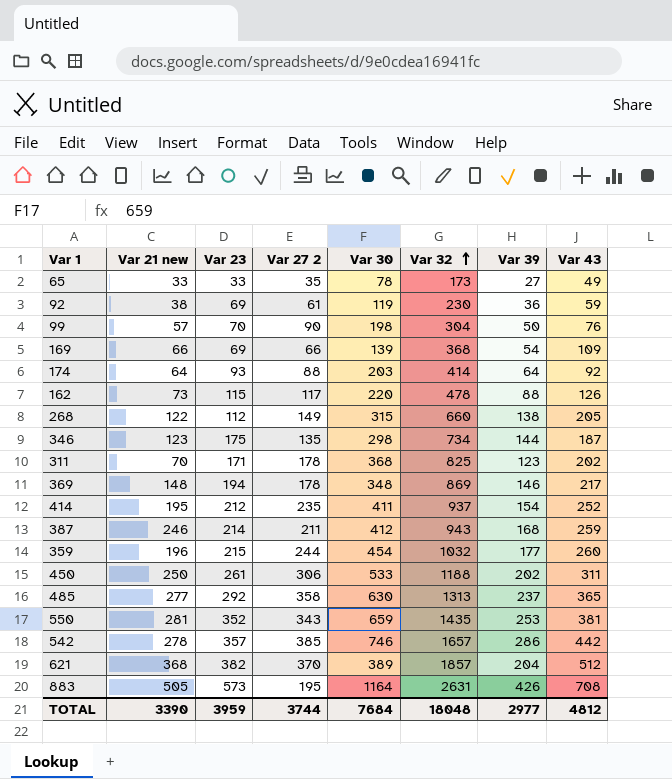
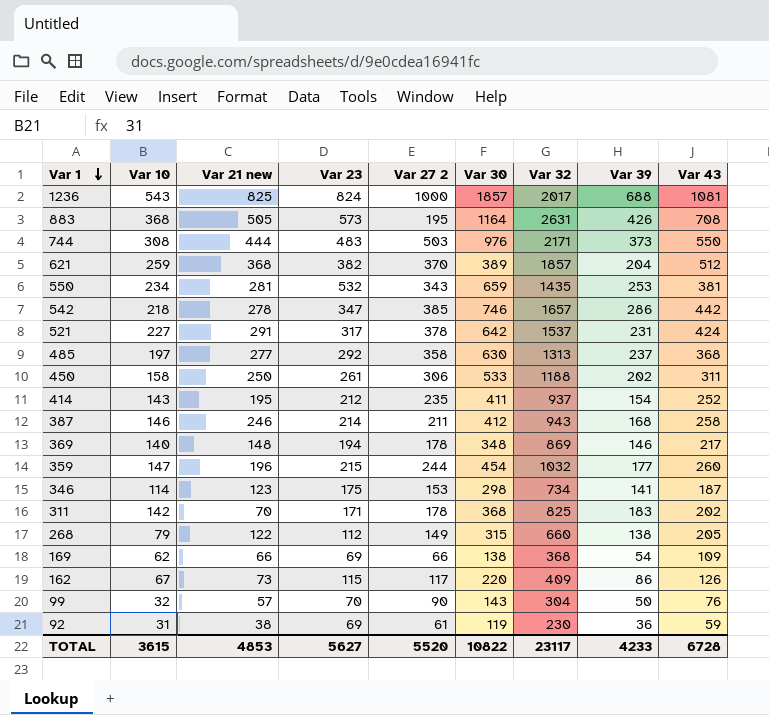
row order: Var 32 ascending -> Var 1 descending
column Var 10 | position: none -> 2
row 65: 33 | 33 | 35 | 78 | 173 | 27 | 49 -> none
row 174: 64 | 93 | 88 | 203 | 414 | 64 | 92 -> none
row 1236: none -> 543 | 825 | 824 | 1000 | 1857 | 2017 | 688 | 1081
row 744: none -> 308 | 444 | 483 | 503 | 976 | 2171 | 373 | 550
550 | Var 23: 352 -> 532
542 | Var 23: 357 -> 347
row 521: none -> 227 | 291 | 317 | 378 | 642 | 1537 | 231 | 424
485 | Var 43: 365 -> 368
387 | Var 43: 259 -> 258
346 | Var 27 2: 135 -> 153
346 | Var 39: 144 -> 141
311 | Var 39: 123 -> 183
169 | Var 30: 139 -> 138
162 | Var 32: 478 -> 409
162 | Var 39: 88 -> 86
99 | Var 30: 198 -> 143
TOTAL | Var 21 new: 3390 -> 4853
TOTAL | Var 23: 3959 -> 5627
TOTAL | Var 27 2: 3744 -> 5520
TOTAL | Var 30: 7684 -> 10822
TOTAL | Var 32: 18048 -> 23117
TOTAL | Var 39: 2977 -> 4233
TOTAL | Var 43: 4812 -> 6728

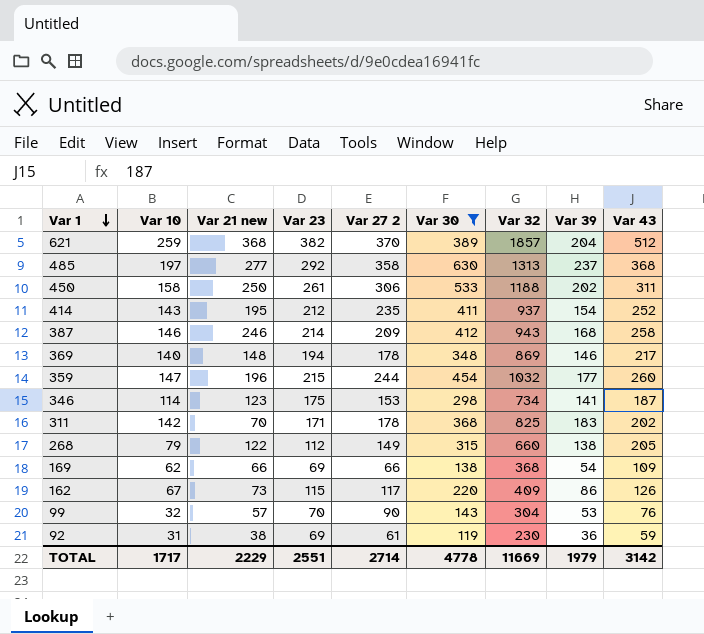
filter: none -> Var 30 <= 630
387 | Var 27 2: 211 -> 209
99 | Var 39: 50 -> 53
TOTAL | Var 10: 3615 -> 1717
TOTAL | Var 21 new: 4853 -> 2229
TOTAL | Var 23: 5627 -> 2551
TOTAL | Var 27 2: 5520 -> 2714
TOTAL | Var 30: 10822 -> 4778
TOTAL | Var 32: 23117 -> 11669
TOTAL | Var 39: 4233 -> 1979
TOTAL | Var 43: 6728 -> 3142

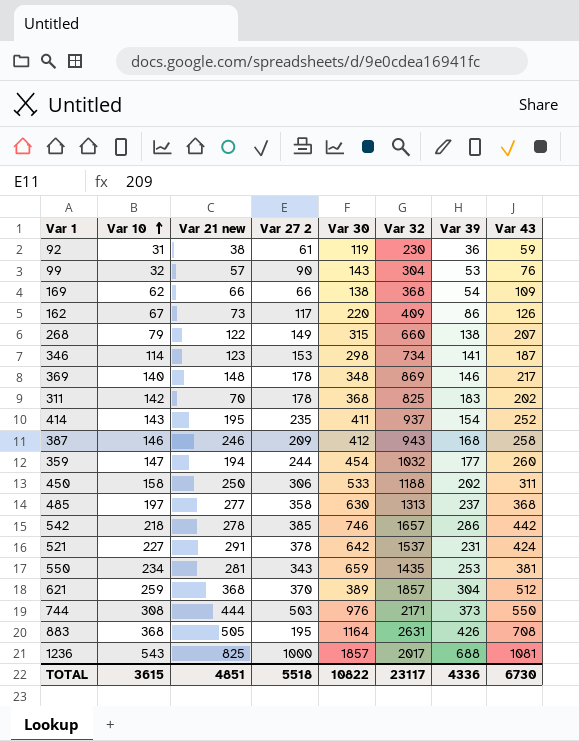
filter: Var 30 <= 630 -> none
row order: Var 1 descending -> Var 10 ascending
column Var 23 | position: 4 -> none
268 | Var 43: 205 -> 207
359 | Var 21 new: 196 -> 194
621 | Var 39: 204 -> 304
TOTAL | Var 10: 1717 -> 3615
TOTAL | Var 21 new: 2229 -> 4851
TOTAL | Var 27 2: 2714 -> 5518
TOTAL | Var 30: 4778 -> 10822
TOTAL | Var 32: 11669 -> 23117
TOTAL | Var 39: 1979 -> 4336
TOTAL | Var 43: 3142 -> 6730

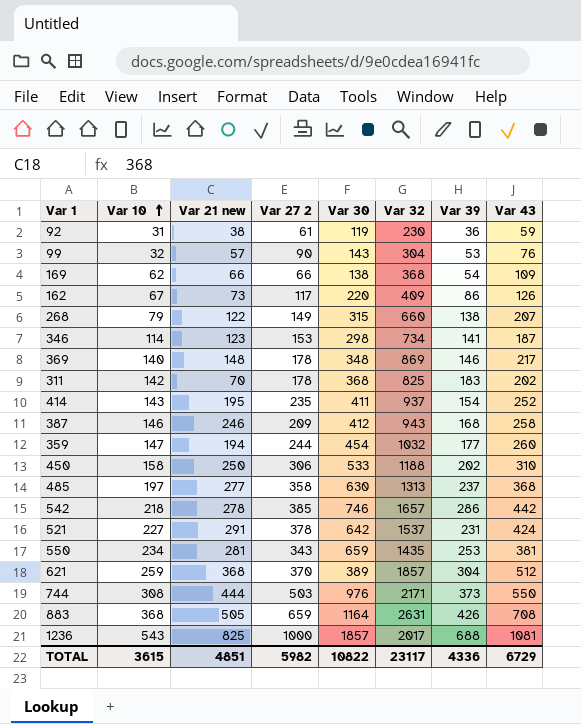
450 | Var 43: 311 -> 310
883 | Var 27 2: 195 -> 659
TOTAL | Var 27 2: 5518 -> 5982
TOTAL | Var 43: 6730 -> 6729

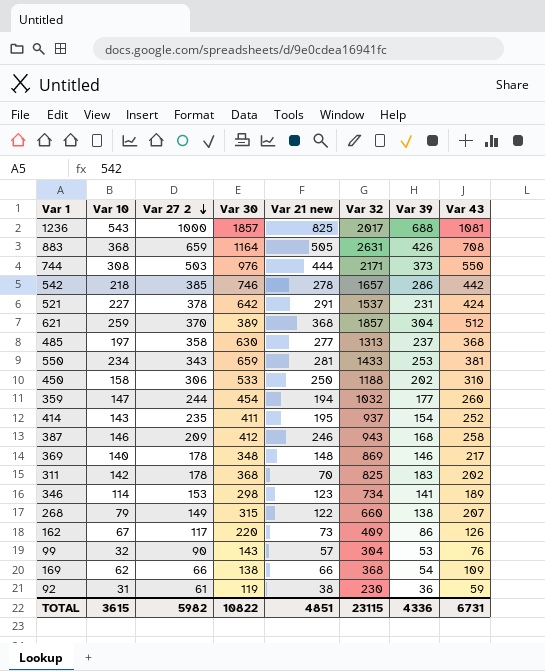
row order: Var 10 ascending -> Var 27 2 descending
column Var 21 new | position: 3 -> 5
550 | Var 32: 1435 -> 1433
346 | Var 43: 187 -> 189
TOTAL | Var 32: 23117 -> 23115
TOTAL | Var 43: 6729 -> 6731

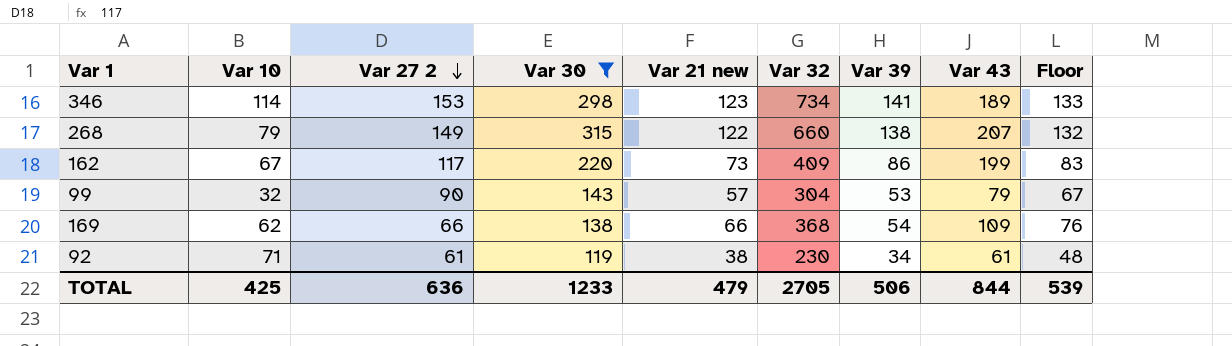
filter: none -> Var 30 <= 315
column Floor | formula: none -> [Var 21 new] + 10
162 | Var 43: 126 -> 199
99 | Var 43: 76 -> 79
92 | Var 10: 31 -> 71
92 | Var 39: 36 -> 34
92 | Var 43: 59 -> 61
TOTAL | Var 10: 3615 -> 425
TOTAL | Var 27 2: 5982 -> 636
TOTAL | Var 30: 10822 -> 1233
TOTAL | Var 21 new: 4851 -> 479
TOTAL | Var 32: 23115 -> 2705
TOTAL | Var 39: 4336 -> 506
TOTAL | Var 43: 6731 -> 844

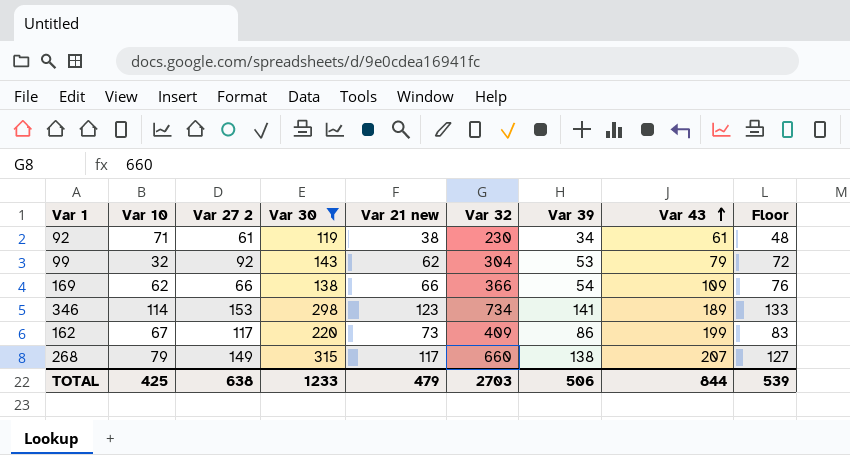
row order: Var 27 2 descending -> Var 43 ascending
99 | Var 27 2: 90 -> 92
99 | Var 21 new: 57 -> 62
99 | Floor: 67 -> 72
169 | Var 32: 368 -> 366
268 | Var 21 new: 122 -> 117
268 | Floor: 132 -> 127
TOTAL | Var 27 2: 636 -> 638
TOTAL | Var 32: 2705 -> 2703

